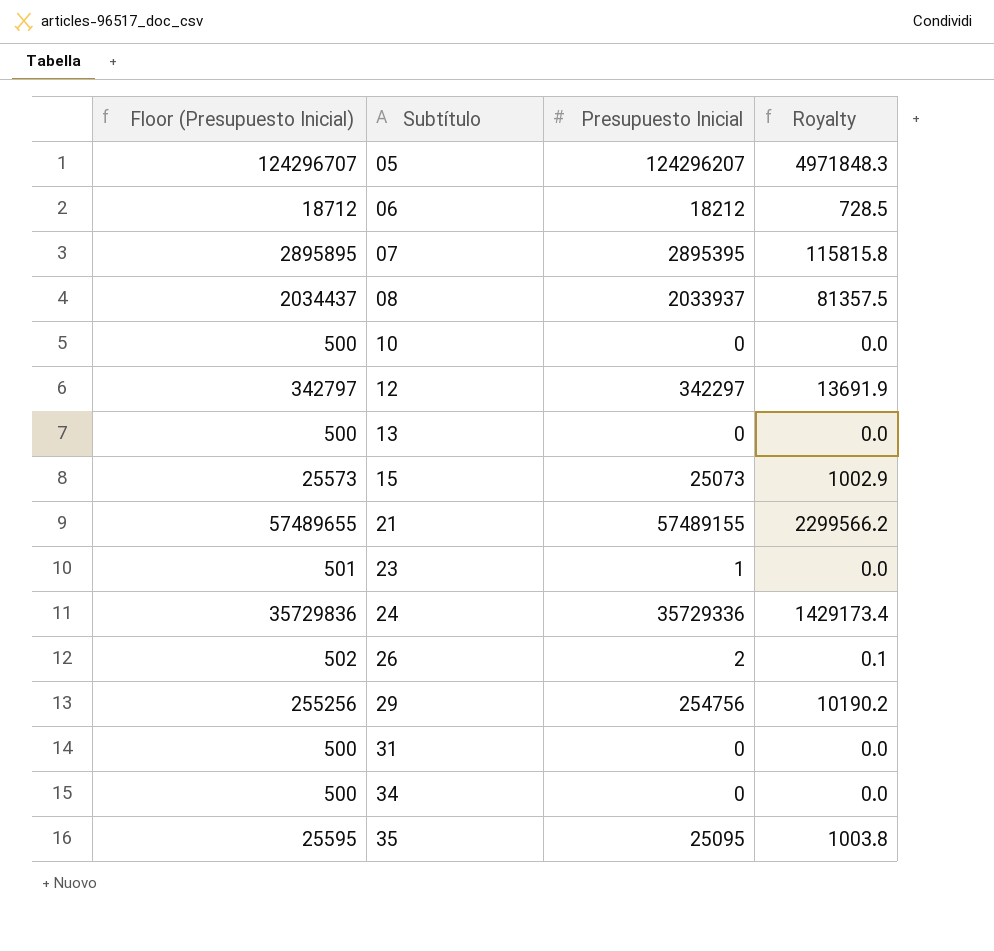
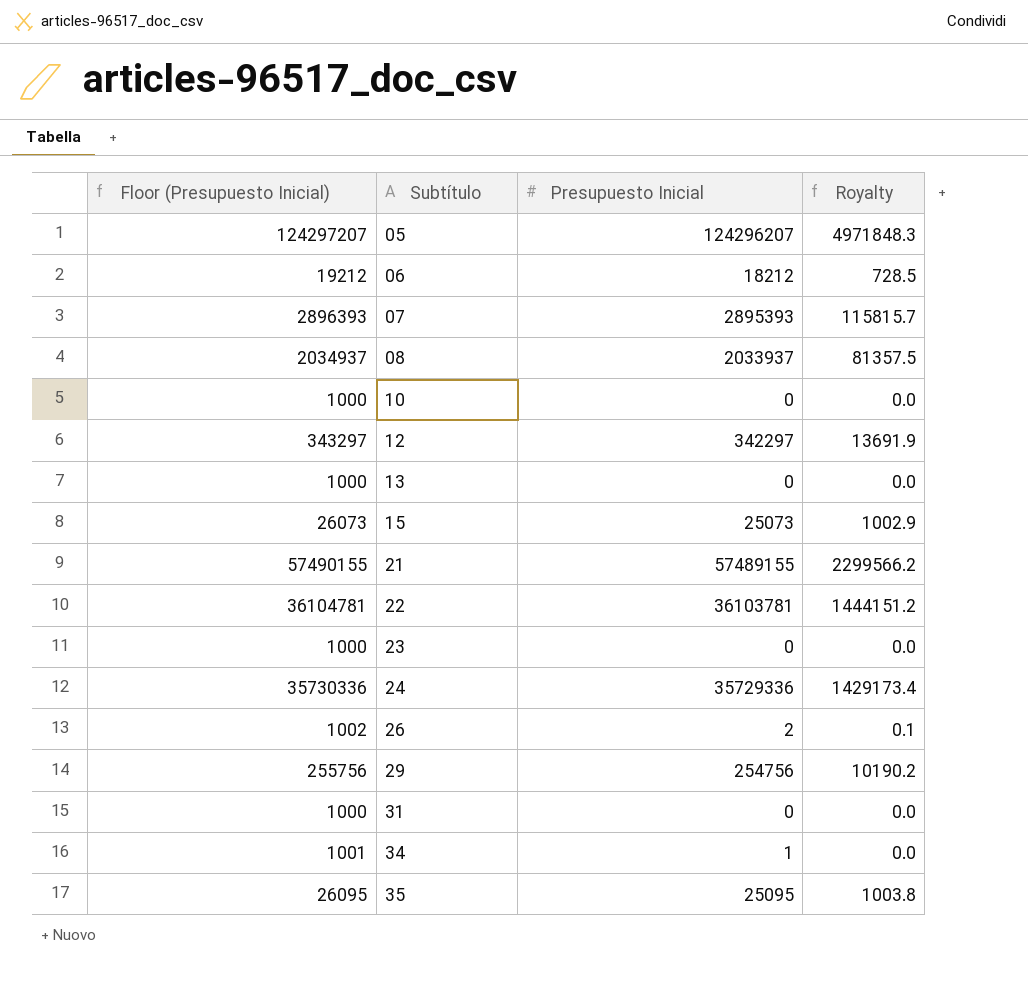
column Floor (Presupuesto Inicial) | formula: [Presupuesto Inicial] + 500 -> [Presupuesto Inicial] + 1000
07 | Presupuesto Inicial: 2895395 -> 2895393
07 | Royalty: 115815.8 -> 115815.7
row 22: none -> 36104781 | 36103781 | 1444151.2
23 | Presupuesto Inicial: 1 -> 0
34 | Presupuesto Inicial: 0 -> 1

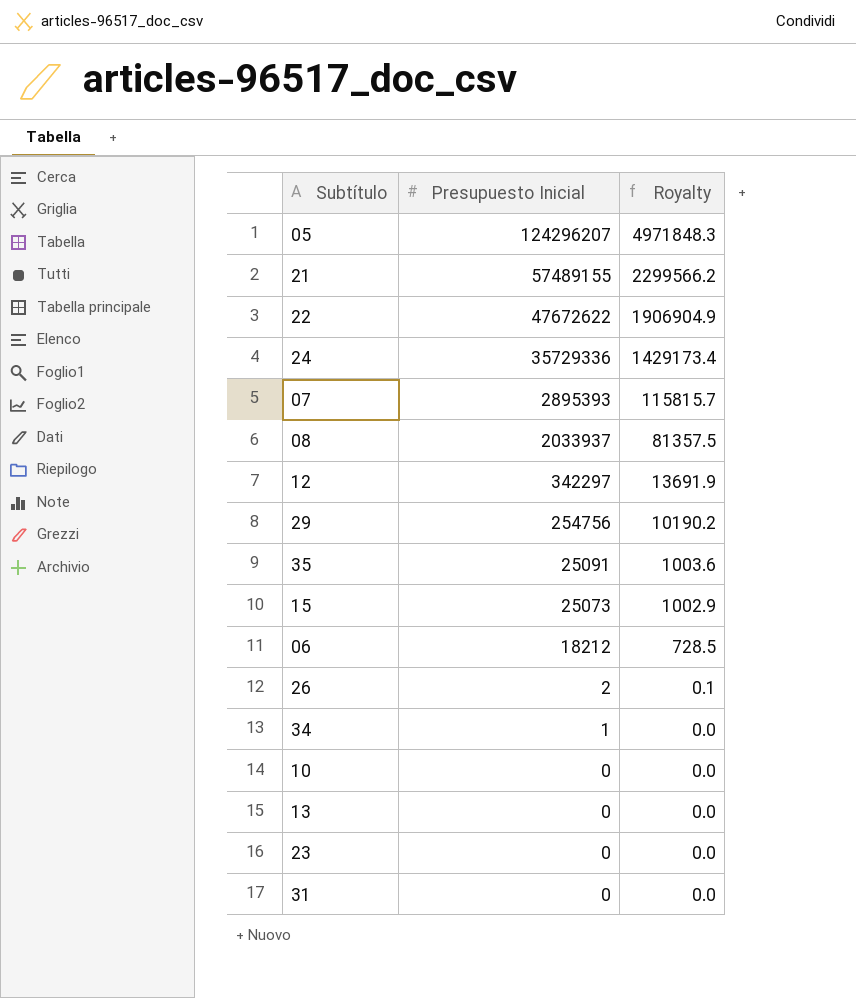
row order: Subtítulo ascending -> Presupuesto Inicial descending
column Floor (Presupuesto Inicial) | formula: [Presupuesto Inicial] + 1000 -> none
22 | Presupuesto Inicial: 36103781 -> 47672622
22 | Royalty: 1444151.2 -> 1906904.9
35 | Presupuesto Inicial: 25095 -> 25091
35 | Royalty: 1003.8 -> 1003.6

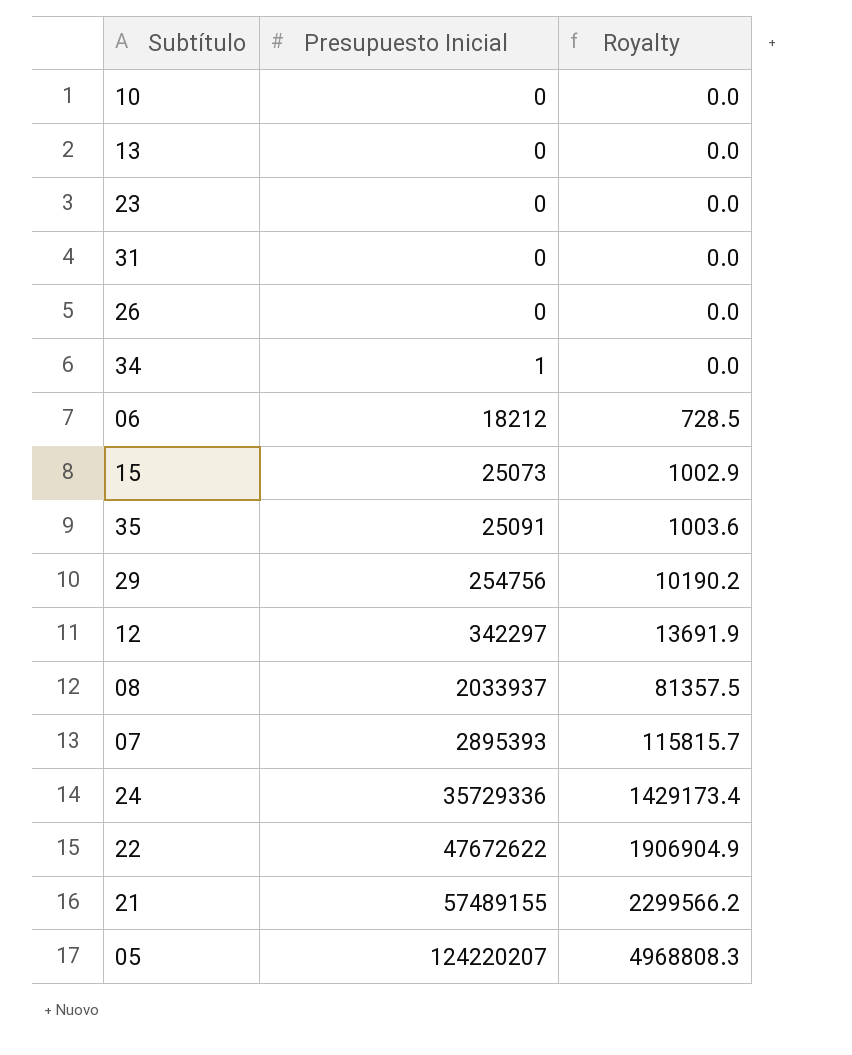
row order: Presupuesto Inicial descending -> Presupuesto Inicial ascending
26 | Presupuesto Inicial: 2 -> 0
26 | Royalty: 0.1 -> 0.0
05 | Presupuesto Inicial: 124296207 -> 124220207
05 | Royalty: 4971848.3 -> 4968808.3

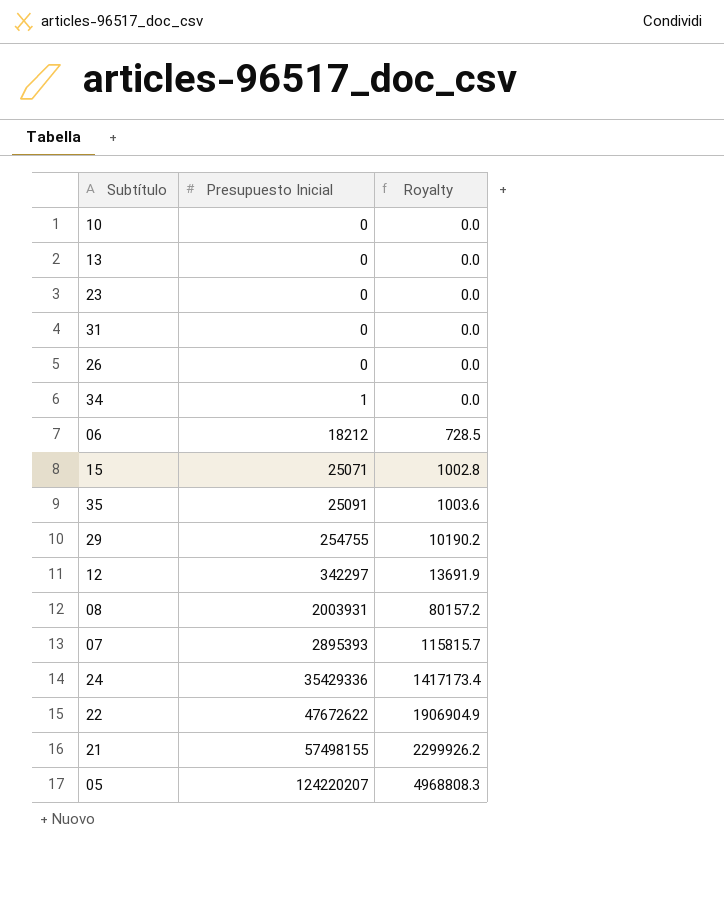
15 | Presupuesto Inicial: 25073 -> 25071
15 | Royalty: 1002.9 -> 1002.8
29 | Presupuesto Inicial: 254756 -> 254755
08 | Presupuesto Inicial: 2033937 -> 2003931
08 | Royalty: 81357.5 -> 80157.2
24 | Presupuesto Inicial: 35729336 -> 35429336
24 | Royalty: 1429173.4 -> 1417173.4
21 | Presupuesto Inicial: 57489155 -> 57498155
21 | Royalty: 2299566.2 -> 2299926.2

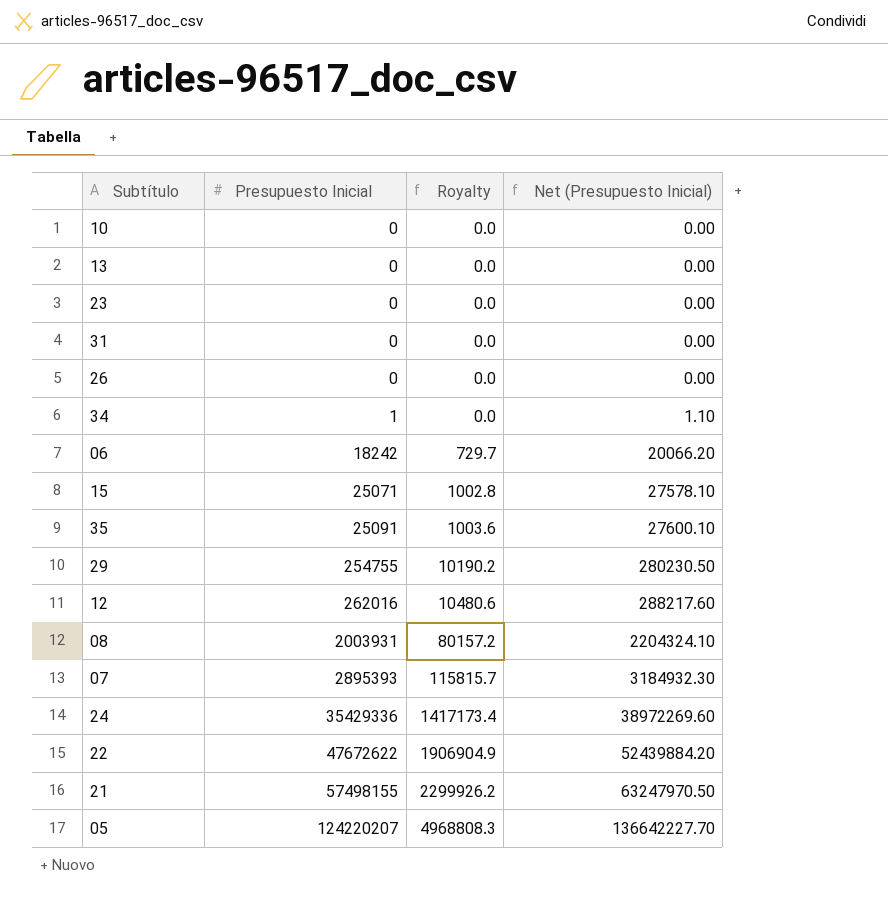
column Net (Presupuesto Inicial) | formula: none -> [Presupuesto Inicial] * 1.1
06 | Presupuesto Inicial: 18212 -> 18242
06 | Royalty: 728.5 -> 729.7
12 | Presupuesto Inicial: 342297 -> 262016
12 | Royalty: 13691.9 -> 10480.6

